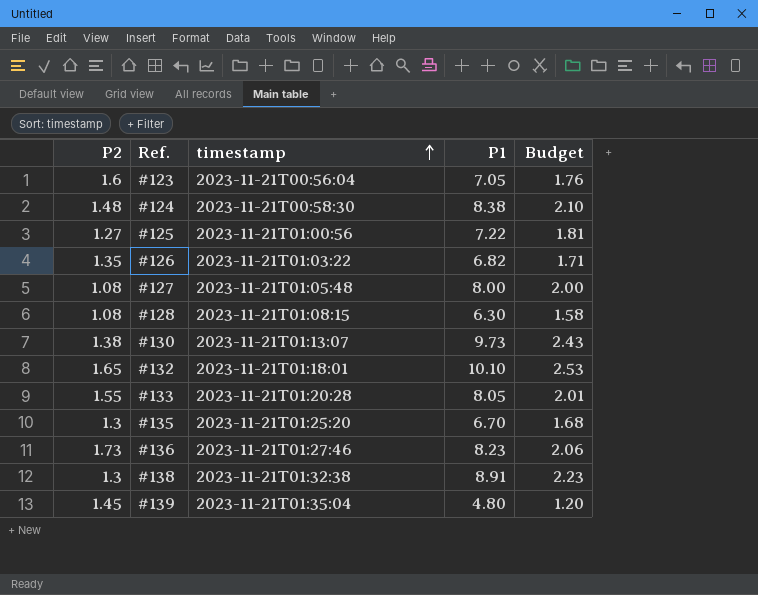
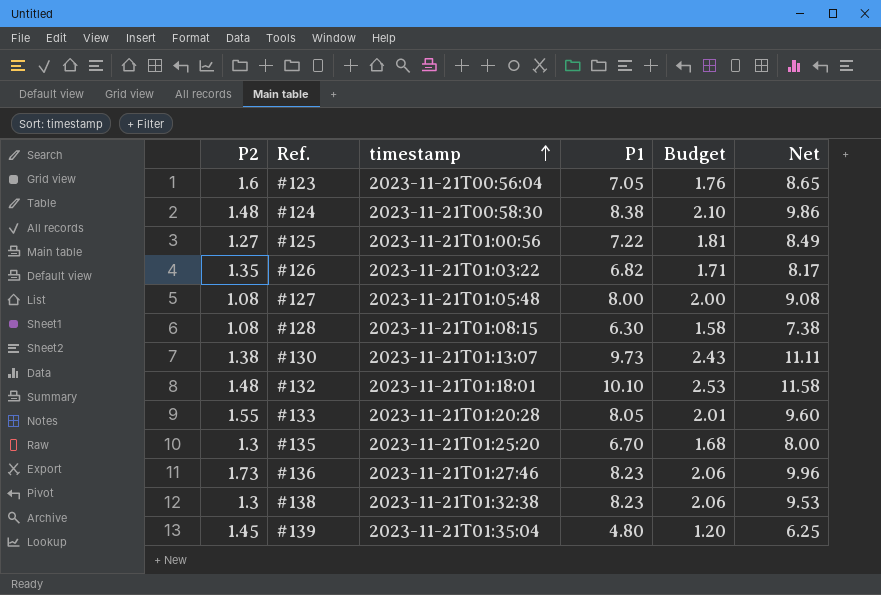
column Net | formula: none -> [P2] + [P1]
#132 | P2: 1.65 -> 1.48
#138 | P1: 8.91 -> 8.23
#138 | Budget: 2.23 -> 2.06

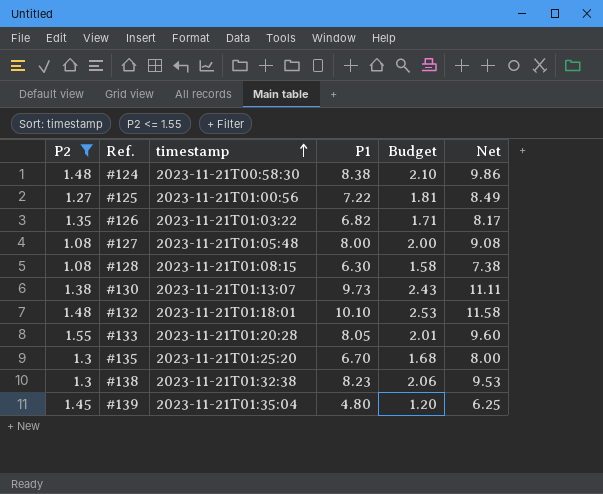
filter: none -> P2 <= 1.55

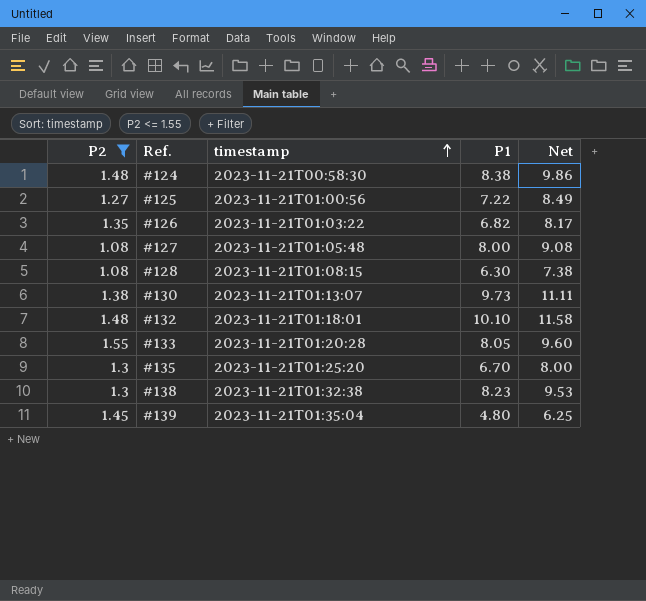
column Budget | formula: [P1] * 0.25 -> none

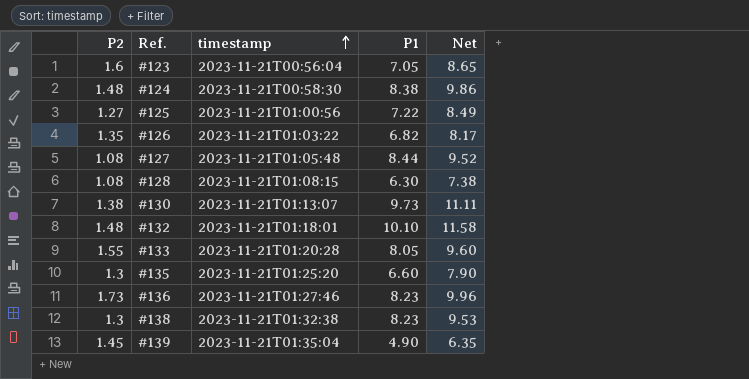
filter: P2 <= 1.55 -> none
#127 | P1: 8.00 -> 8.44
#127 | Net: 9.08 -> 9.52
#135 | P1: 6.70 -> 6.60
#135 | Net: 8.00 -> 7.90
#139 | P1: 4.80 -> 4.90
#139 | Net: 6.25 -> 6.35

